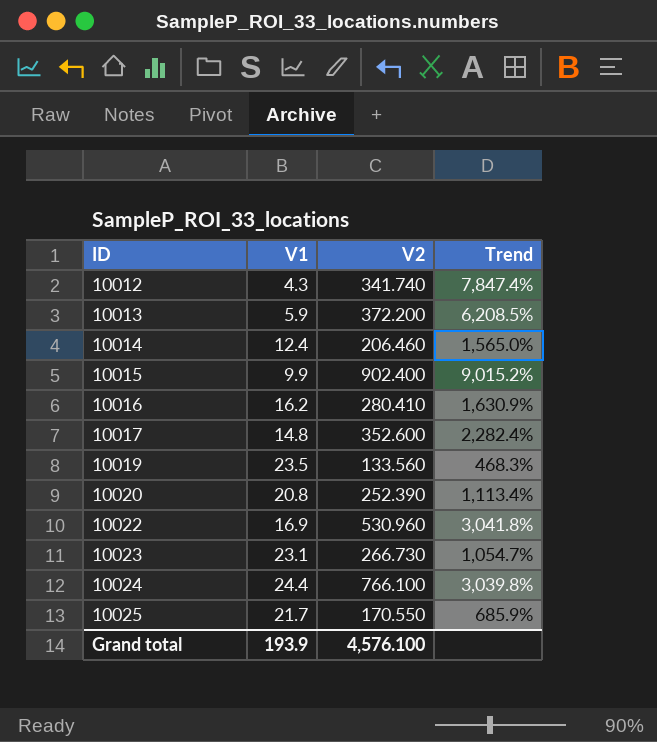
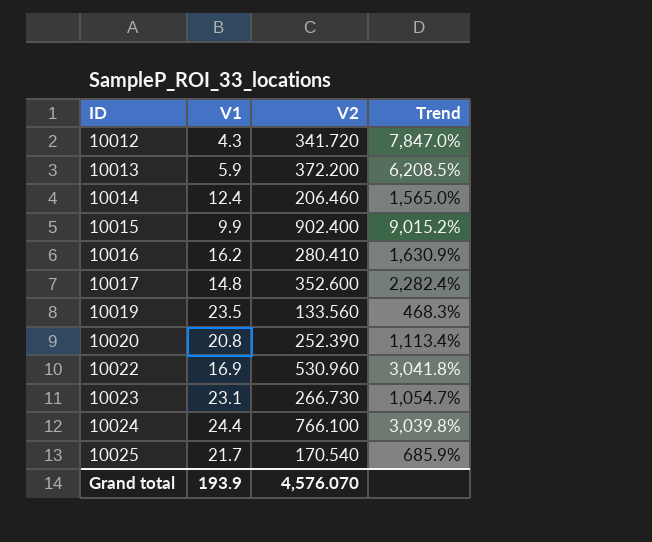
10012 | V2: 341.740 -> 341.720
10012 | Trend: 7,847.4% -> 7,847.0%
10025 | V2: 170.550 -> 170.540
Grand total | V2: 4,576.100 -> 4,576.070

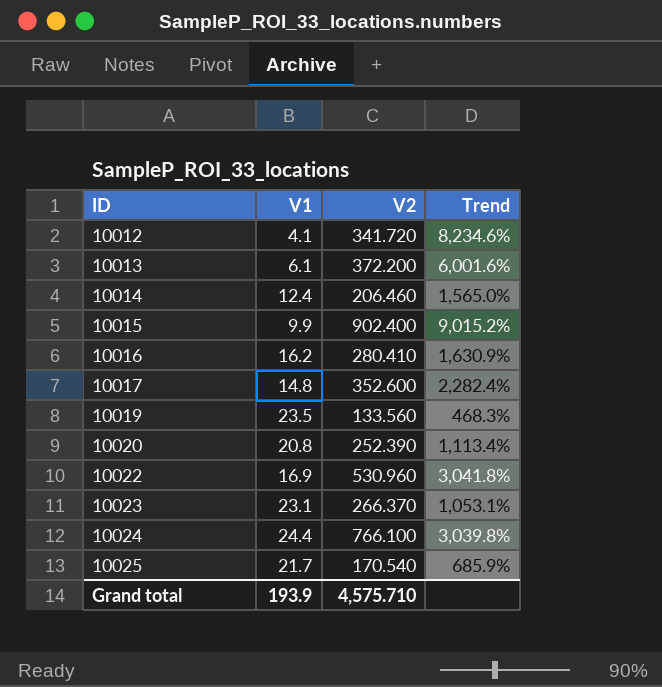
10012 | V1: 4.3 -> 4.1
10012 | Trend: 7,847.0% -> 8,234.6%
10013 | V1: 5.9 -> 6.1
10013 | Trend: 6,208.5% -> 6,001.6%
10023 | V2: 266.730 -> 266.370
10023 | Trend: 1,054.7% -> 1,053.1%
Grand total | V2: 4,576.070 -> 4,575.710

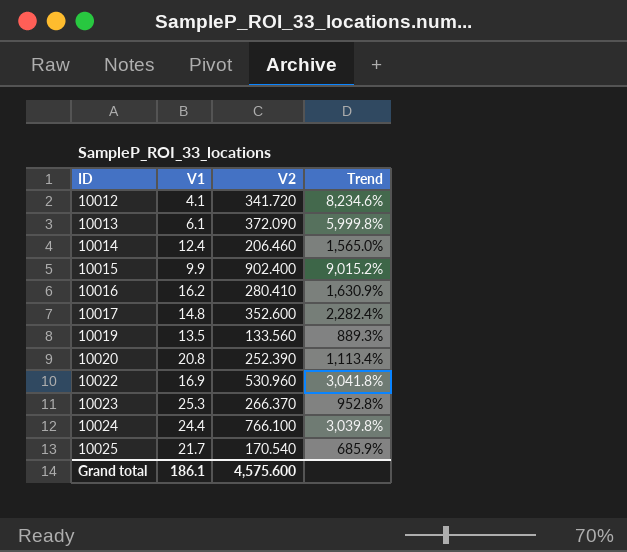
10013 | V2: 372.200 -> 372.090
10013 | Trend: 6,001.6% -> 5,999.8%
10019 | V1: 23.5 -> 13.5
10019 | Trend: 468.3% -> 889.3%
10023 | V1: 23.1 -> 25.3
10023 | Trend: 1,053.1% -> 952.8%
Grand total | V1: 193.9 -> 186.1
Grand total | V2: 4,575.710 -> 4,575.600

